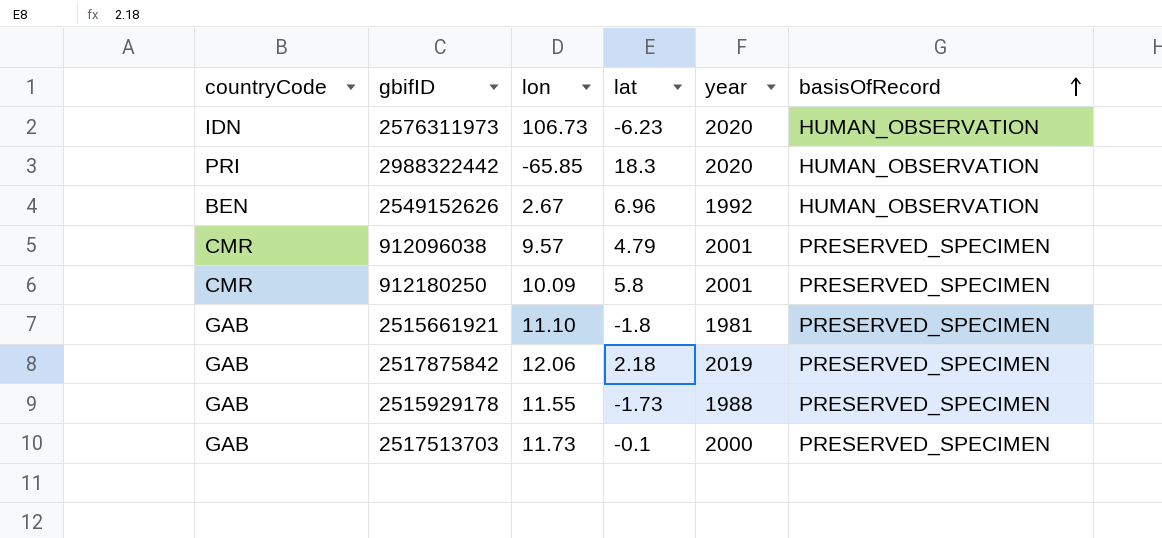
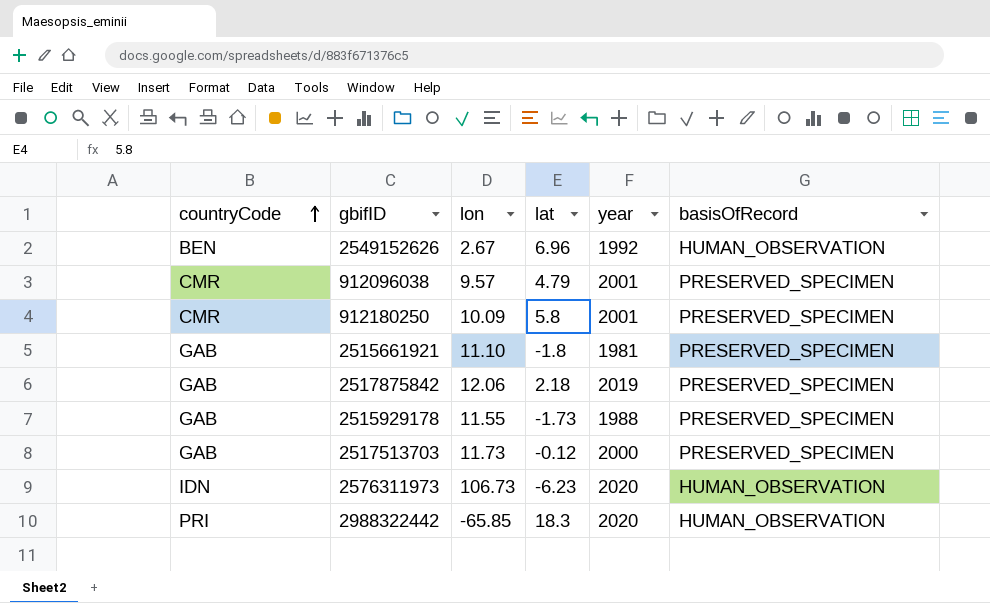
row order: basisOfRecord ascending -> countryCode ascending
2517513703 | lat: -0.1 -> -0.12

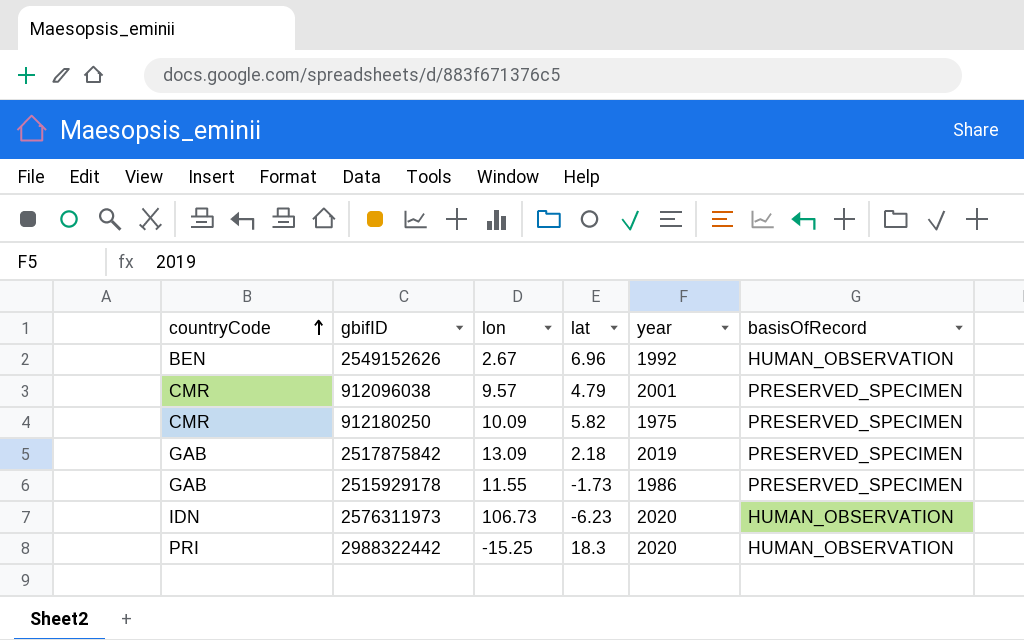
row 2515661921: GAB | 11.10 | -1.8 | 1981 | PRESERVED_SPECIMEN -> none
row 2517513703: GAB | 11.73 | -0.12 | 2000 | PRESERVED_SPECIMEN -> none
912180250 | lat: 5.8 -> 5.82
912180250 | year: 2001 -> 1975
2517875842 | lon: 12.06 -> 13.09
2515929178 | year: 1988 -> 1986
2988322442 | lon: -65.85 -> -15.25

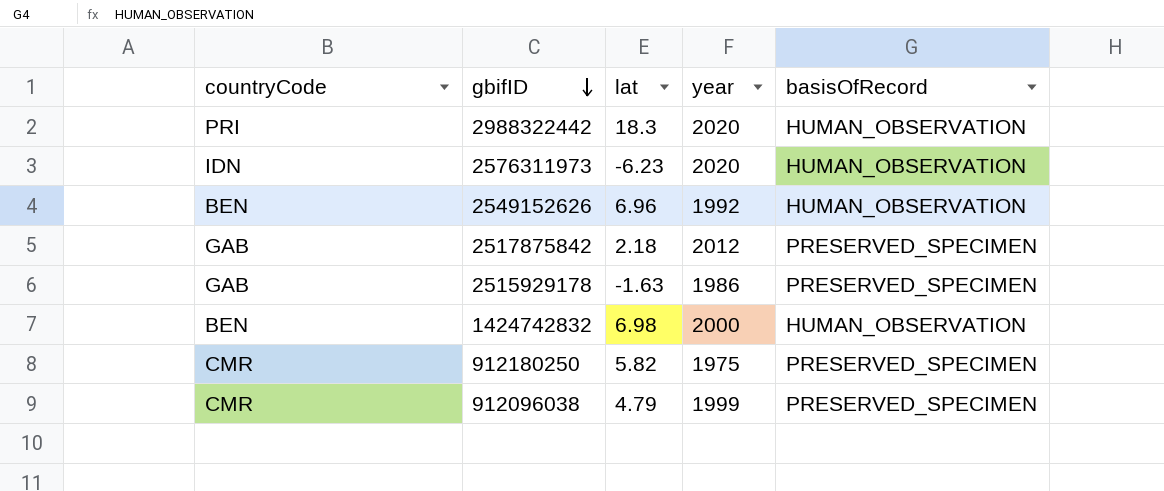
row order: countryCode ascending -> gbifID descending
column lon | position: 3 -> none
2517875842 | year: 2019 -> 2012
2515929178 | lat: -1.73 -> -1.63
row 1424742832: none -> BEN | 6.98 | 2000 | HUMAN_OBSERVATION
912096038 | year: 2001 -> 1999

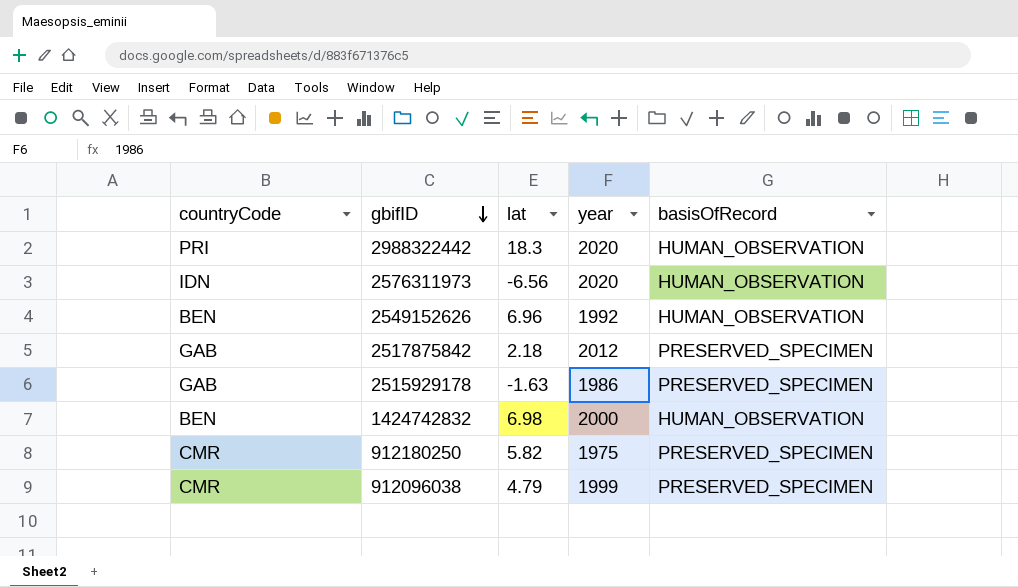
2576311973 | lat: -6.23 -> -6.56

